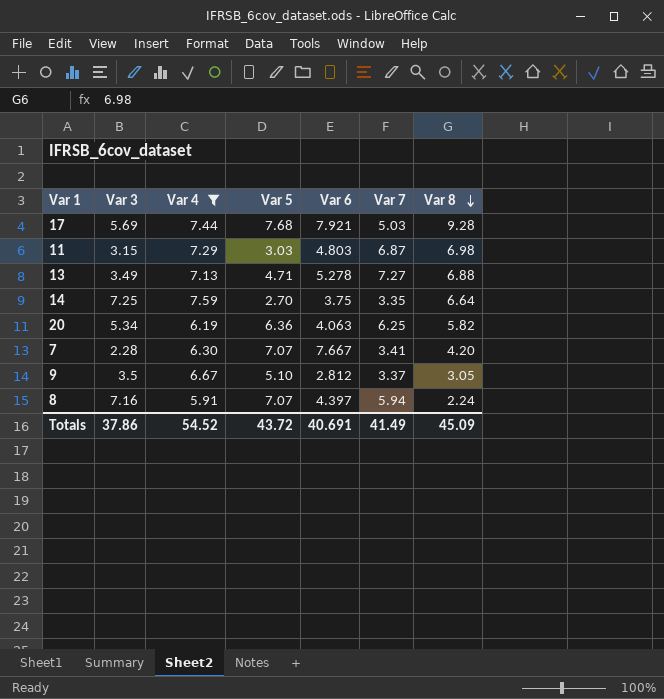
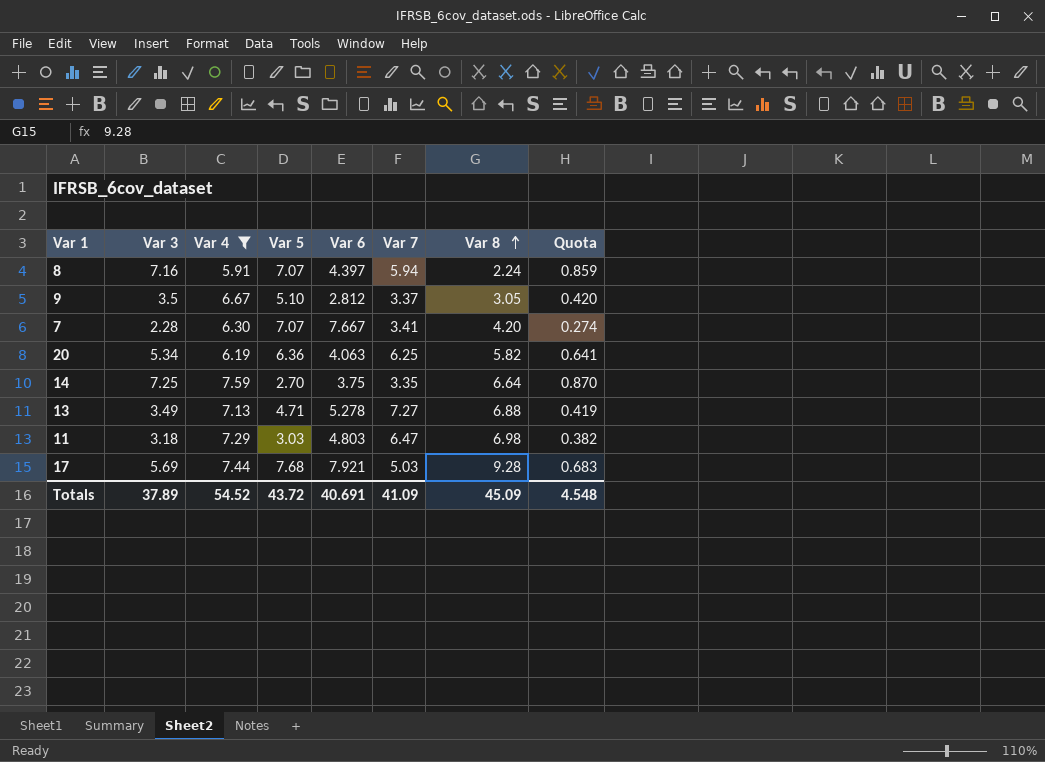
row order: Var 8 descending -> Var 8 ascending
column Quota | formula: none -> [Var 3] * 0.12
11 | Var 3: 3.15 -> 3.18
11 | Var 7: 6.87 -> 6.47
Totals | Var 3: 37.86 -> 37.89
Totals | Var 7: 41.49 -> 41.09

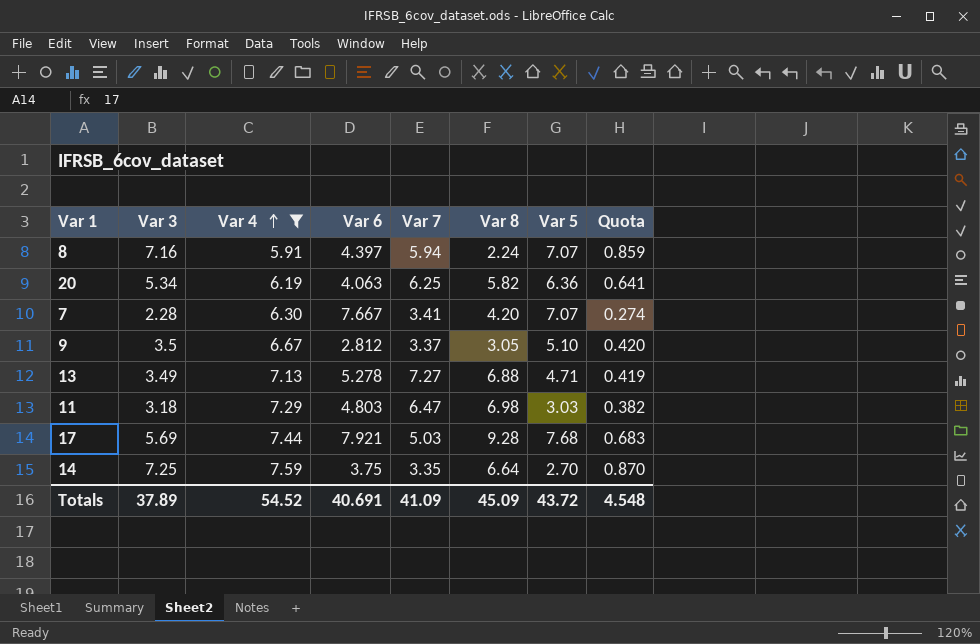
row order: Var 8 ascending -> Var 4 ascending
column Var 5 | position: 4 -> 7

